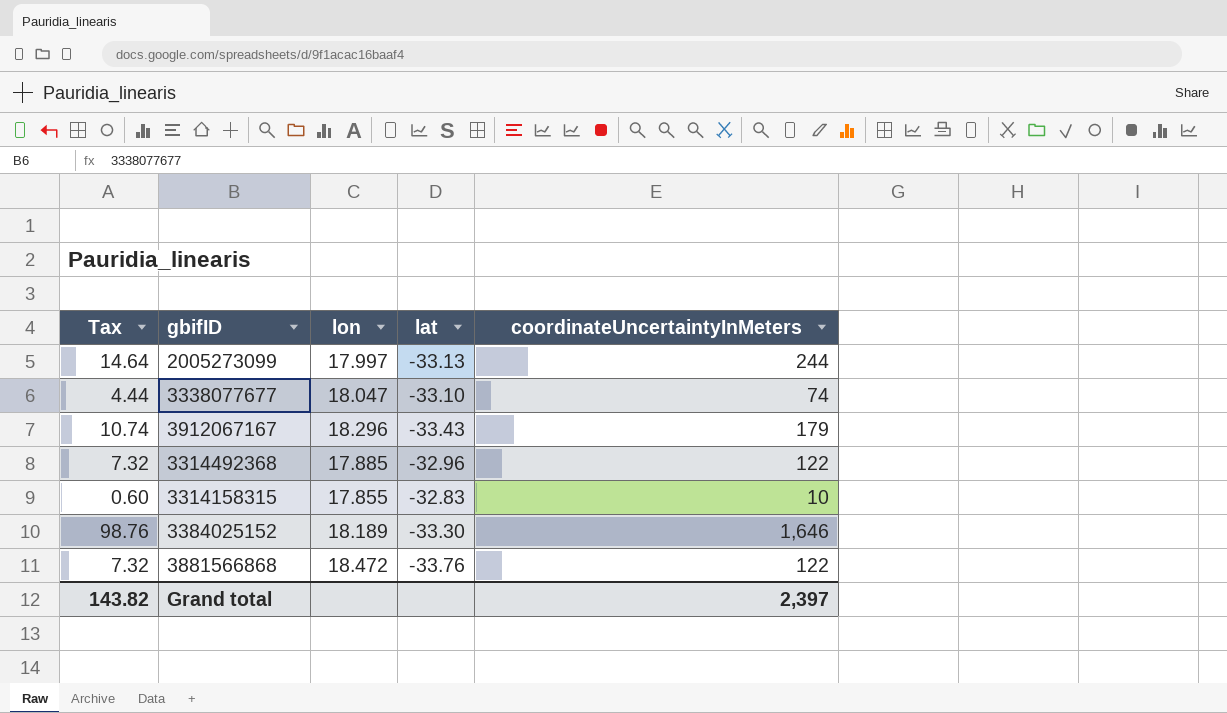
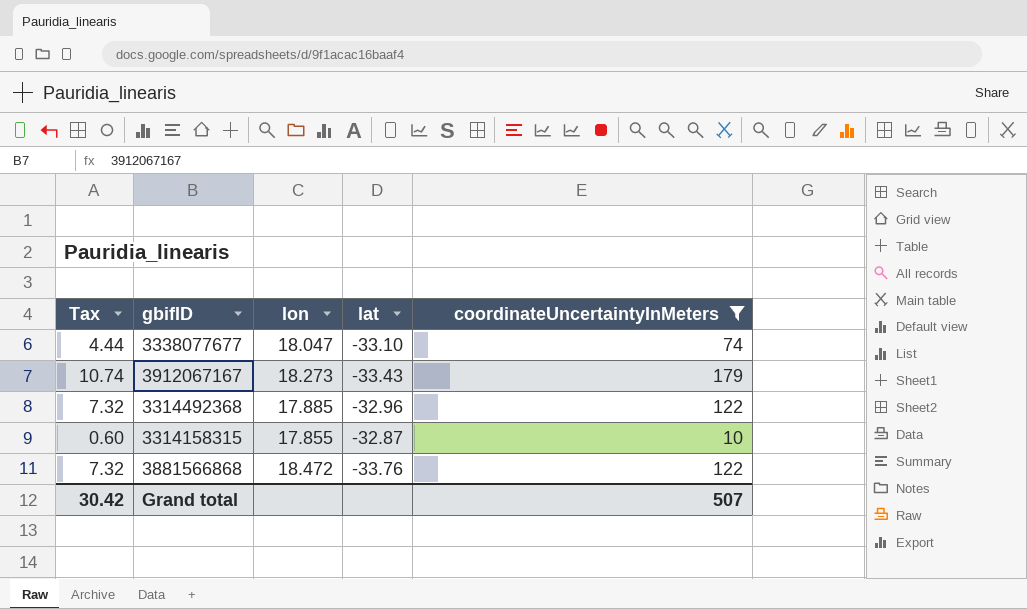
filter: none -> coordinateUncertaintyInMeters <= 179
3912067167 | lon: 18.296 -> 18.273
3314158315 | lat: -32.83 -> -32.87
Grand total | Tax: 143.82 -> 30.42
Grand total | coordinateUncertaintyInMeters: 2,397 -> 507

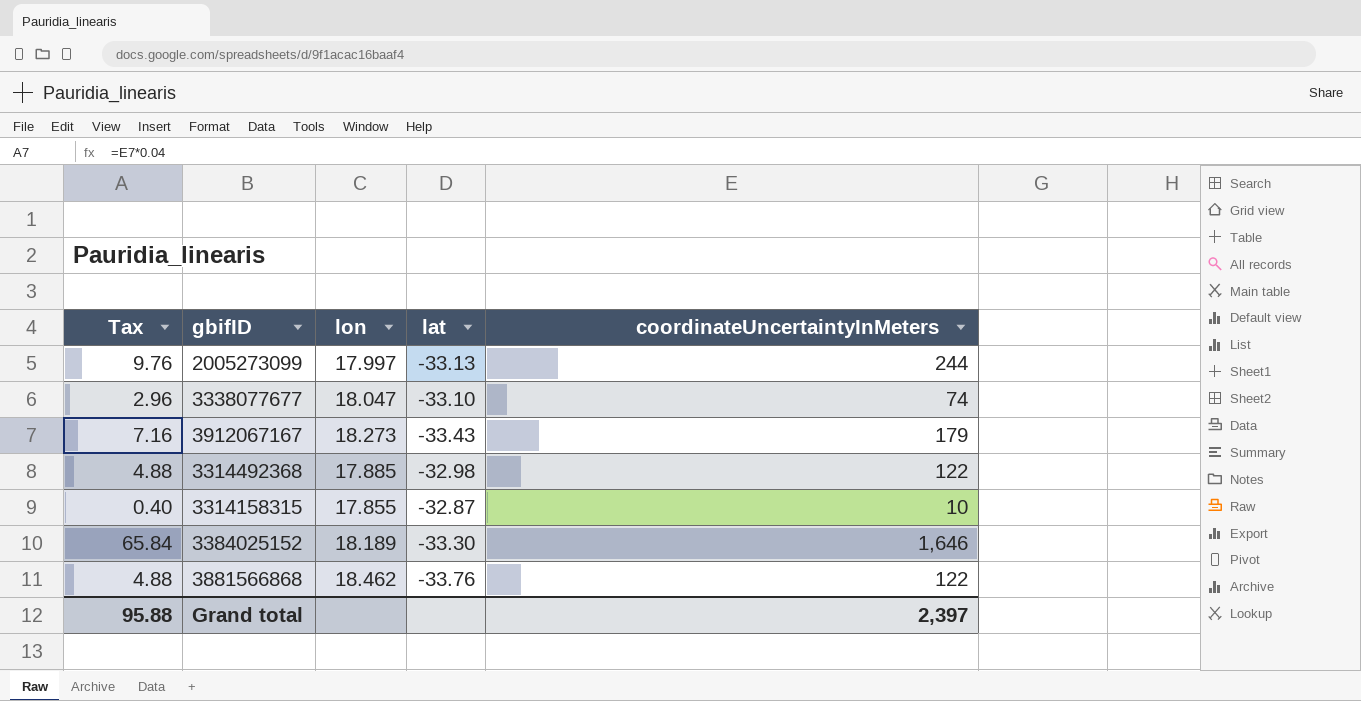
filter: coordinateUncertaintyInMeters <= 179 -> none
column Tax | formula: [coordinateUncertaintyInMeters] * 0.06 -> [coordinateUncertaintyInMeters] * 0.04
3314492368 | lat: -32.96 -> -32.98
3881566868 | lon: 18.472 -> 18.462
Grand total | Tax: 30.42 -> 95.88
Grand total | coordinateUncertaintyInMeters: 507 -> 2,397

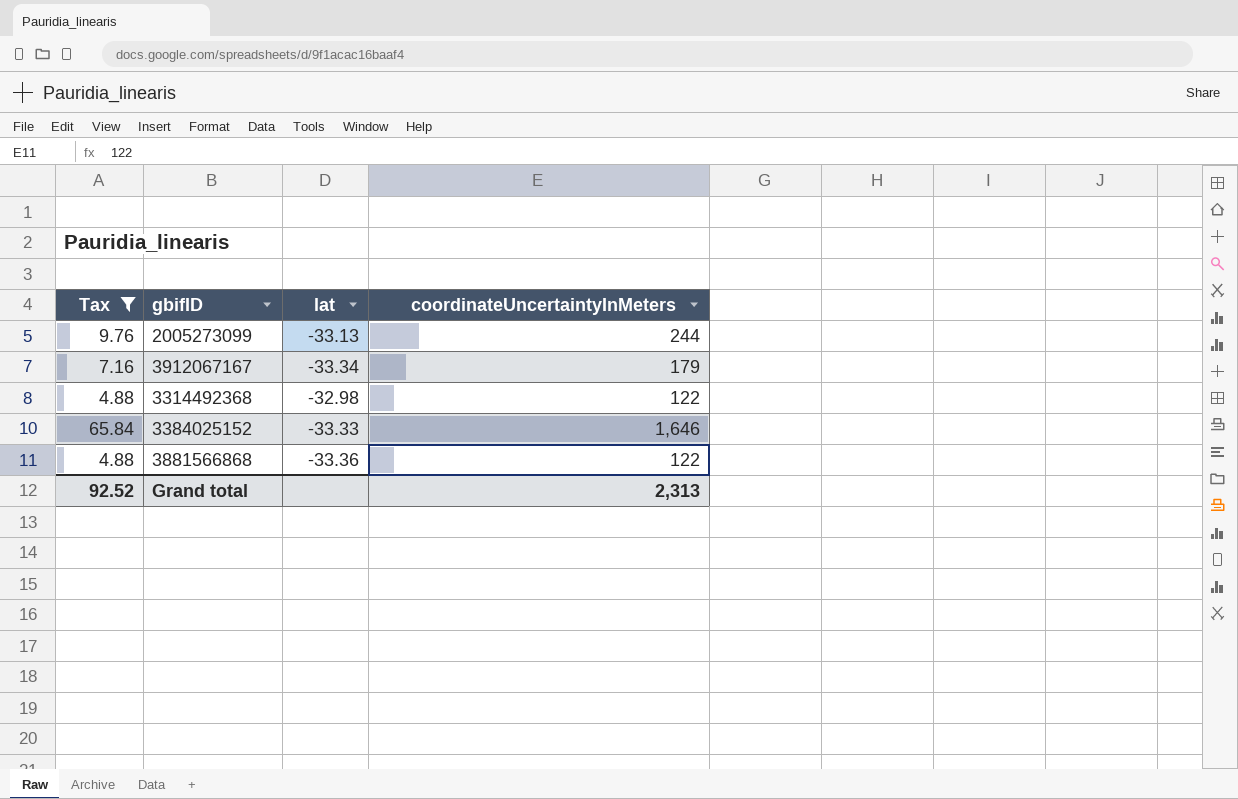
filter: none -> Tax >= 4.88
column lon | position: 3 -> none
3912067167 | lat: -33.43 -> -33.34
3384025152 | lat: -33.30 -> -33.33
3881566868 | lat: -33.76 -> -33.36
Grand total | Tax: 95.88 -> 92.52
Grand total | coordinateUncertaintyInMeters: 2,397 -> 2,313

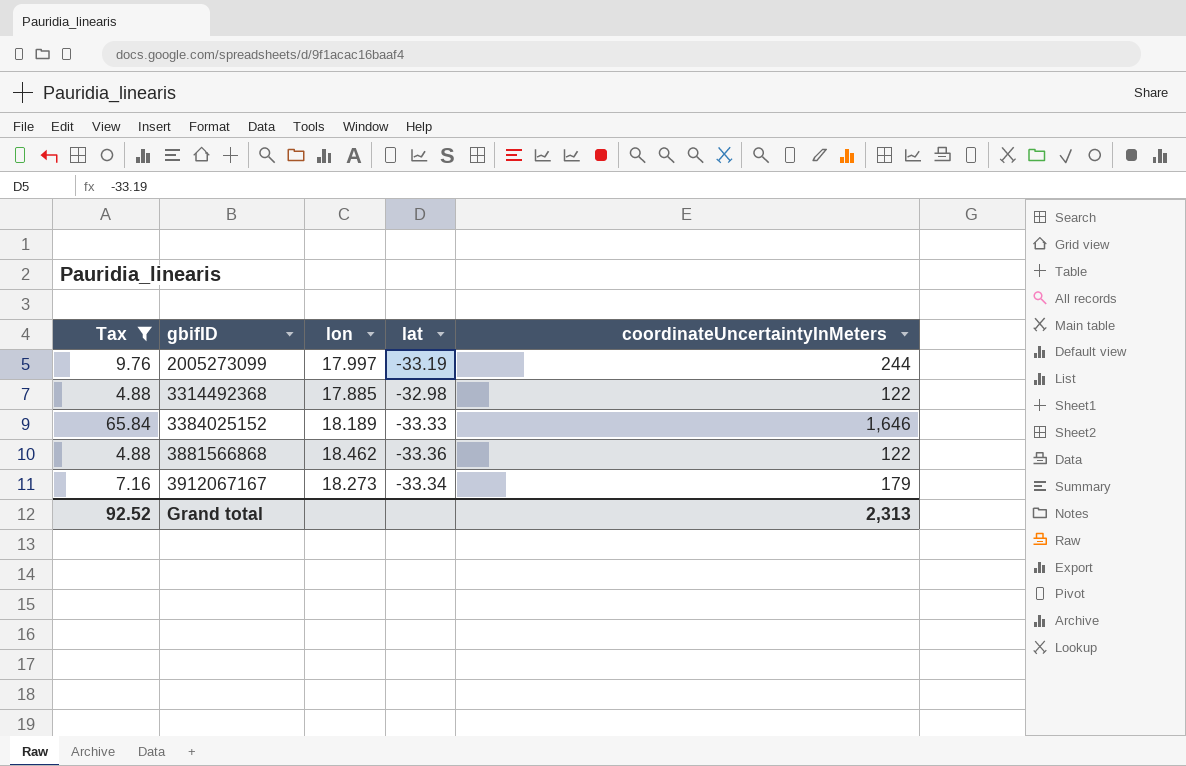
row order: none -> gbifID ascending
column lon | position: none -> 3
2005273099 | lat: -33.13 -> -33.19

